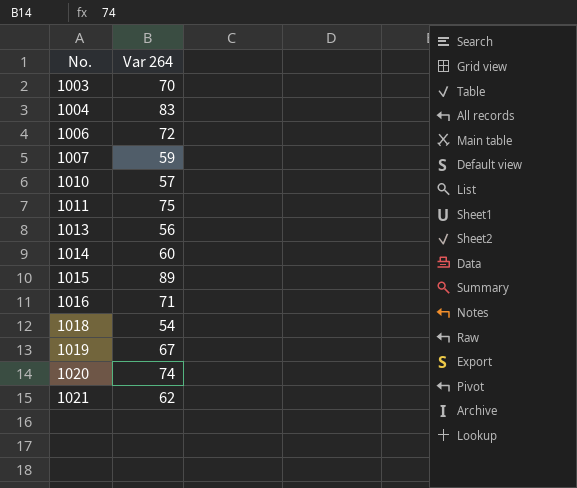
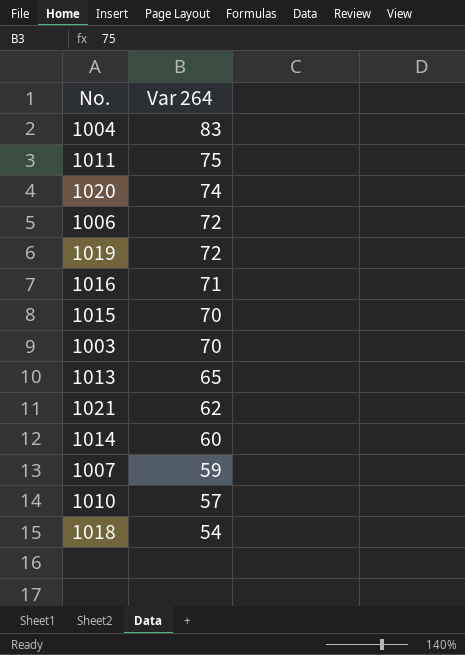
row order: No. ascending -> Var 264 descending
1019 | Var 264: 67 -> 72
1015 | Var 264: 89 -> 70
1013 | Var 264: 56 -> 65

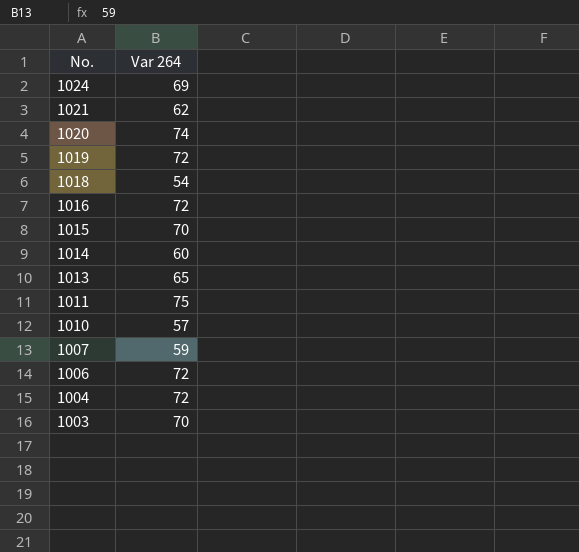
row order: Var 264 descending -> No. descending
row 1024: none -> 69
1016 | Var 264: 71 -> 72
1004 | Var 264: 83 -> 72

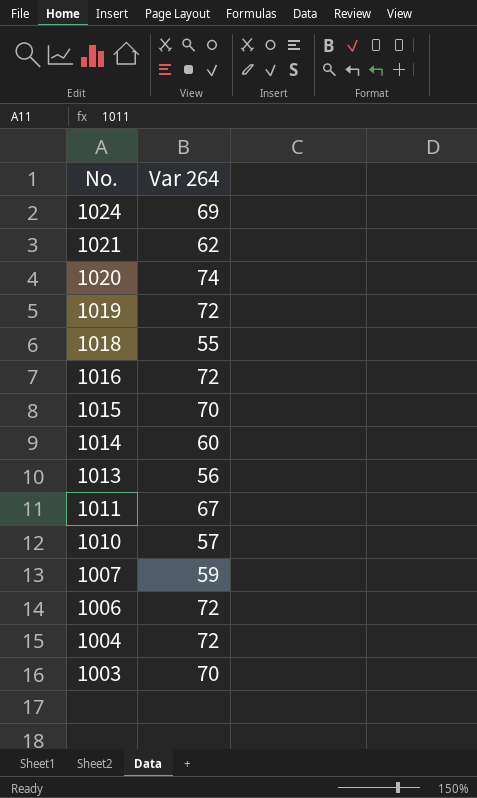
1018 | Var 264: 54 -> 55
1013 | Var 264: 65 -> 56
1011 | Var 264: 75 -> 67

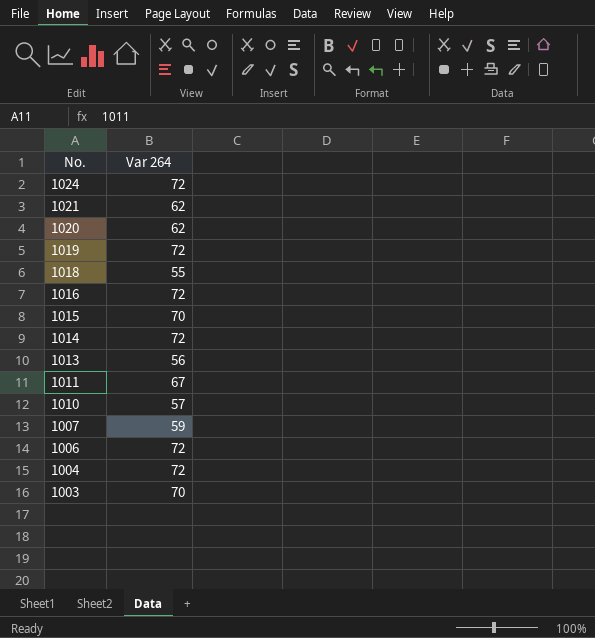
1024 | Var 264: 69 -> 72
1020 | Var 264: 74 -> 62
1014 | Var 264: 60 -> 72

